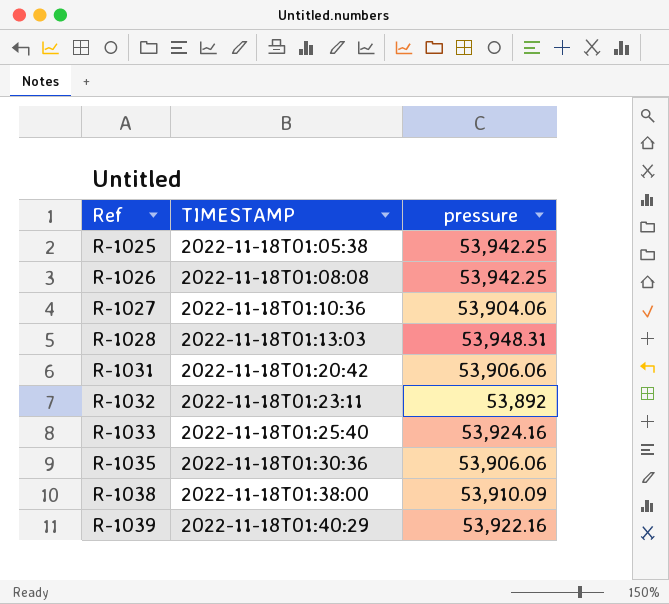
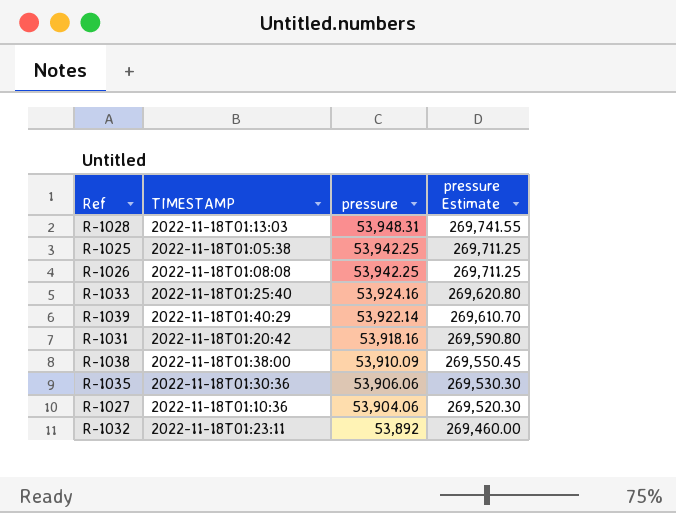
row order: Ref ascending -> pressure descending
column pressure Estimate | formula: none -> [pressure] * 5
R-1039 | pressure: 53,922.16 -> 53,922.14
R-1031 | pressure: 53,906.06 -> 53,918.16

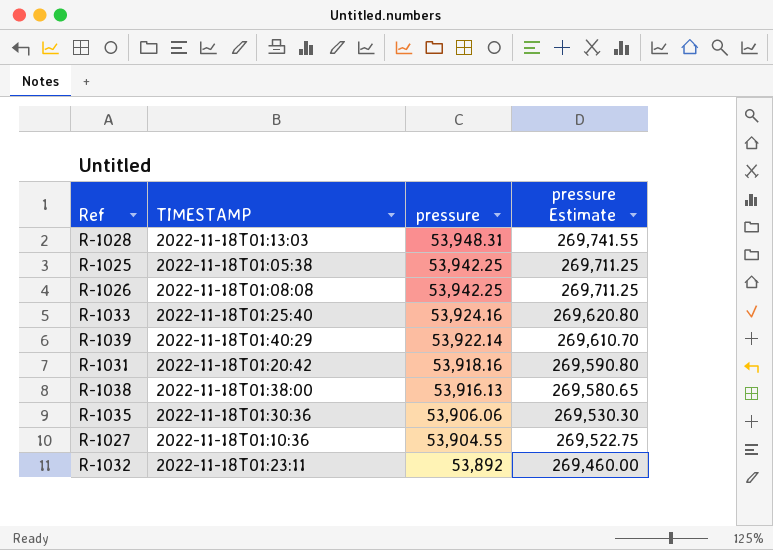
R-1038 | pressure: 53,910.09 -> 53,916.13
R-1038 | pressure Estimate: 269,550.45 -> 269,580.65
R-1027 | pressure: 53,904.06 -> 53,904.55
R-1027 | pressure Estimate: 269,520.30 -> 269,522.75

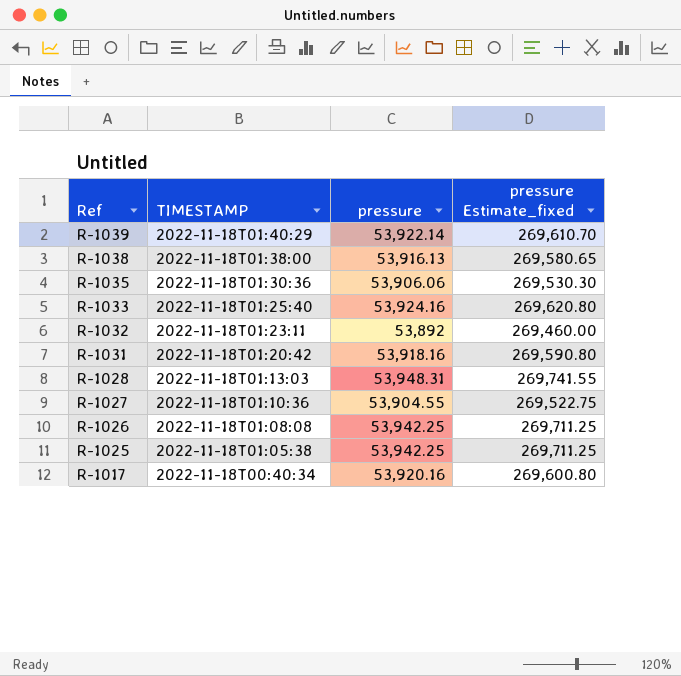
row order: pressure descending -> Ref descending
column name: pressure Estimate -> pressure Estimate_fixed
row R-1017: none -> 2022-11-18T00:40:34 | 53,920.16 | 269,600.80

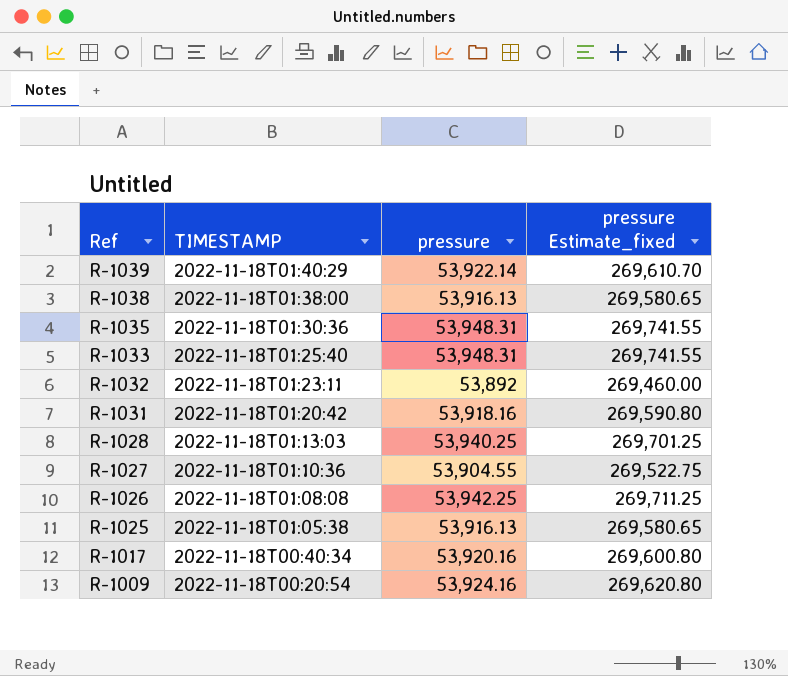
R-1035 | pressure: 53,906.06 -> 53,948.31
R-1035 | pressure Estimate_fixed: 269,530.30 -> 269,741.55
R-1033 | pressure: 53,924.16 -> 53,948.31
R-1033 | pressure Estimate_fixed: 269,620.80 -> 269,741.55
R-1028 | pressure: 53,948.31 -> 53,940.25
R-1028 | pressure Estimate_fixed: 269,741.55 -> 269,701.25
R-1025 | pressure: 53,942.25 -> 53,916.13
R-1025 | pressure Estimate_fixed: 269,711.25 -> 269,580.65
row R-1009: none -> 2022-11-18T00:20:54 | 53,924.16 | 269,620.80

